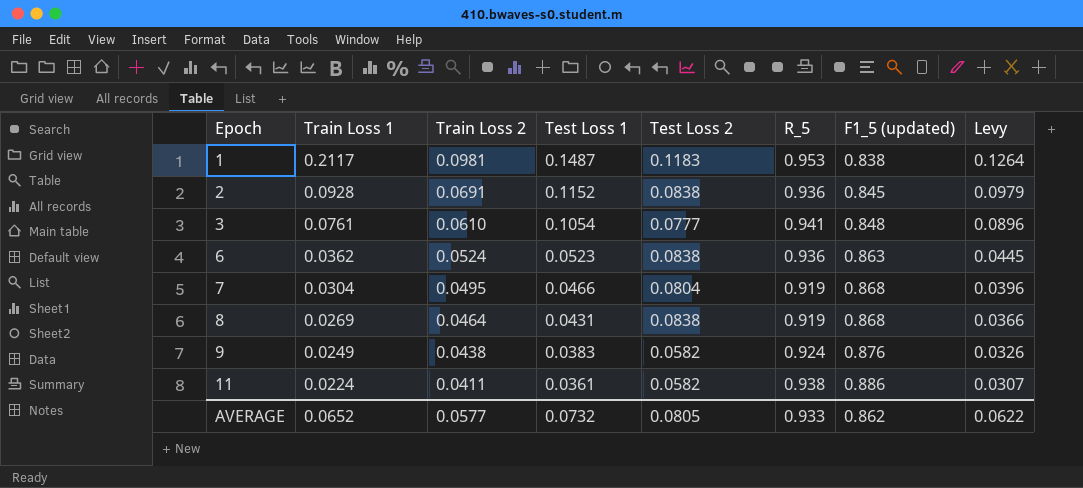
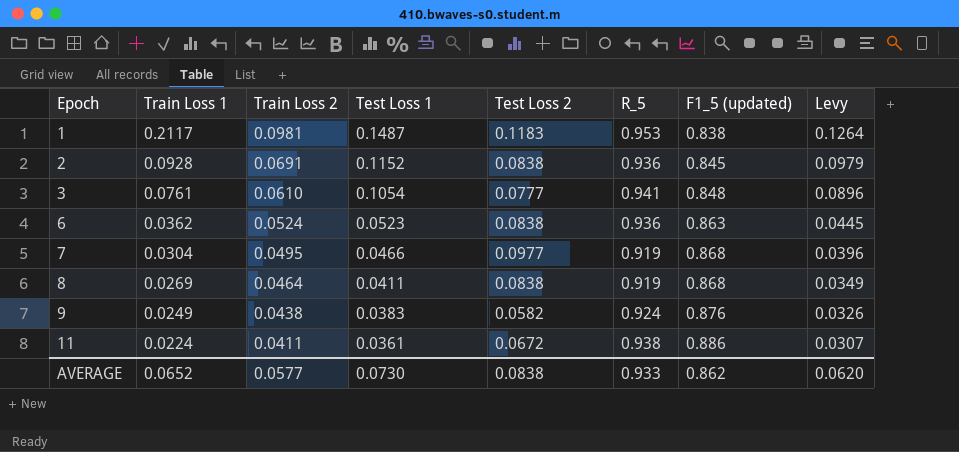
7 | Test Loss 2: 0.0804 -> 0.0977
8 | Test Loss 1: 0.0431 -> 0.0411
8 | Levy: 0.0366 -> 0.0349
11 | Test Loss 2: 0.0582 -> 0.0672
AVERAGE | Test Loss 1: 0.0732 -> 0.0730
AVERAGE | Test Loss 2: 0.0805 -> 0.0838
AVERAGE | Levy: 0.0622 -> 0.0620

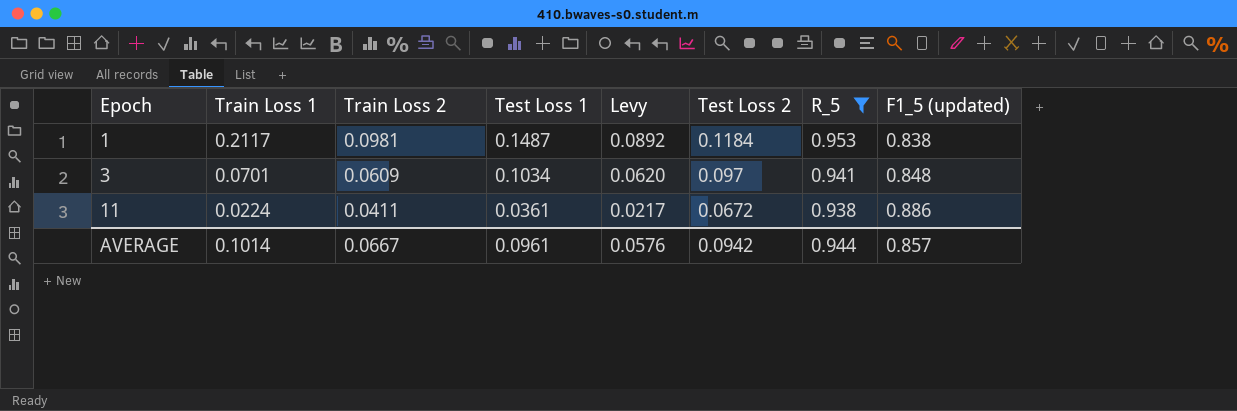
filter: none -> R_5 >= 0.938
column Levy | formula: [Test Loss 1] * 0.85 -> [Test Loss 1] * 0.6
column Levy | position: 8 -> 5
1 | Test Loss 2: 0.1183 -> 0.1184
3 | Train Loss 1: 0.0761 -> 0.0701
3 | Train Loss 2: 0.0610 -> 0.0609
3 | Test Loss 1: 0.1054 -> 0.1034
3 | Test Loss 2: 0.0777 -> 0.097
AVERAGE | Train Loss 1: 0.0652 -> 0.1014
AVERAGE | Train Loss 2: 0.0577 -> 0.0667
AVERAGE | Test Loss 1: 0.0730 -> 0.0961
AVERAGE | Levy: 0.0620 -> 0.0576
AVERAGE | Test Loss 2: 0.0838 -> 0.0942
AVERAGE | R_5: 0.933 -> 0.944
AVERAGE | F1_5 (updated): 0.862 -> 0.857

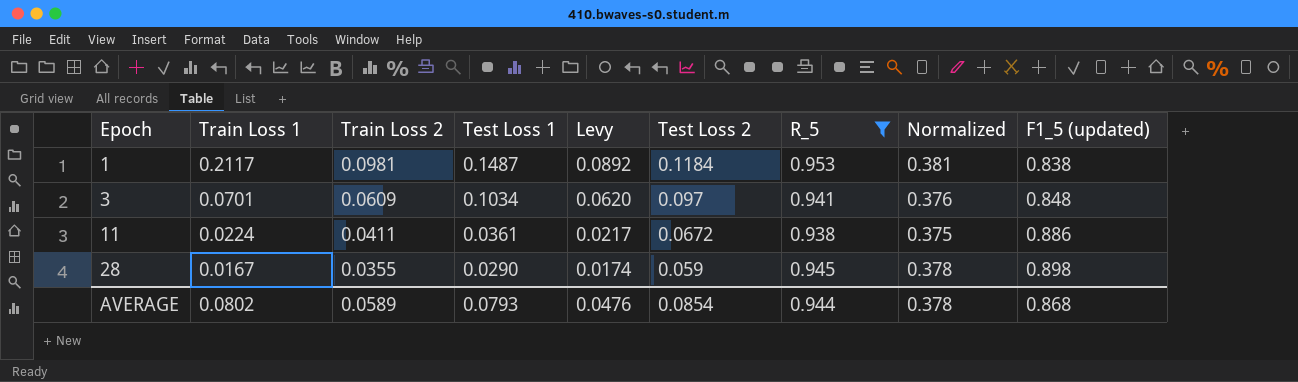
column Normalized | formula: none -> [R_5] * 0.4
row 28: none -> 0.0167 | 0.0355 | 0.0290 | 0.0174 | 0.059 | 0.945 | 0.378 | 0.898
AVERAGE | Train Loss 1: 0.1014 -> 0.0802
AVERAGE | Train Loss 2: 0.0667 -> 0.0589
AVERAGE | Test Loss 1: 0.0961 -> 0.0793
AVERAGE | Levy: 0.0576 -> 0.0476
AVERAGE | Test Loss 2: 0.0942 -> 0.0854
AVERAGE | F1_5 (updated): 0.857 -> 0.868

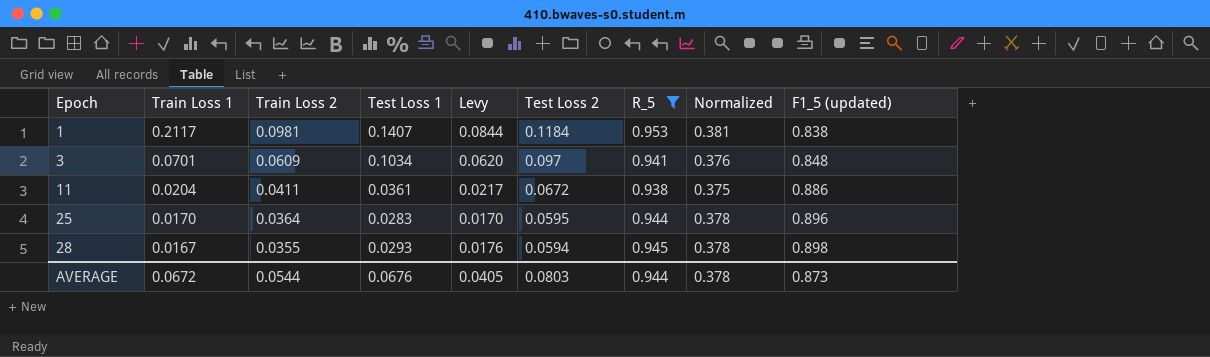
1 | Test Loss 1: 0.1487 -> 0.1407
1 | Levy: 0.0892 -> 0.0844
11 | Train Loss 1: 0.0224 -> 0.0204
row 25: none -> 0.0170 | 0.0364 | 0.0283 | 0.0170 | 0.0595 | 0.944 | 0.378 | 0.896
28 | Test Loss 1: 0.0290 -> 0.0293
28 | Levy: 0.0174 -> 0.0176
28 | Test Loss 2: 0.059 -> 0.0594
AVERAGE | Train Loss 1: 0.0802 -> 0.0672
AVERAGE | Train Loss 2: 0.0589 -> 0.0544
AVERAGE | Test Loss 1: 0.0793 -> 0.0676
AVERAGE | Levy: 0.0476 -> 0.0405
AVERAGE | Test Loss 2: 0.0854 -> 0.0803
AVERAGE | F1_5 (updated): 0.868 -> 0.873

